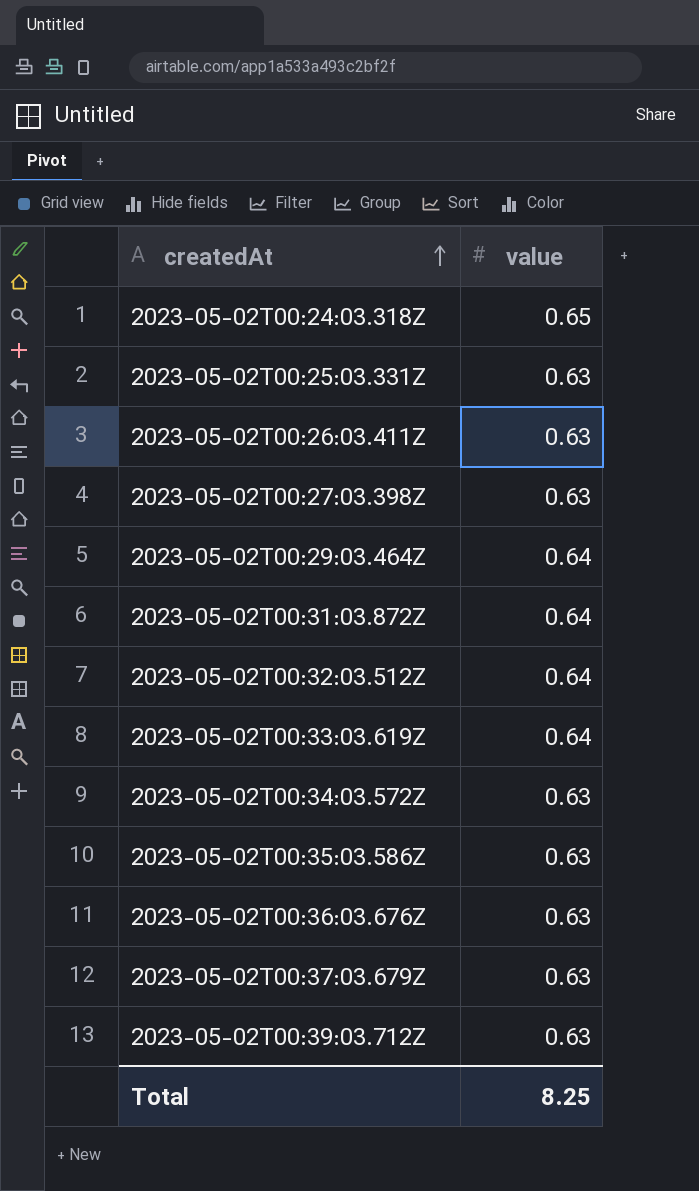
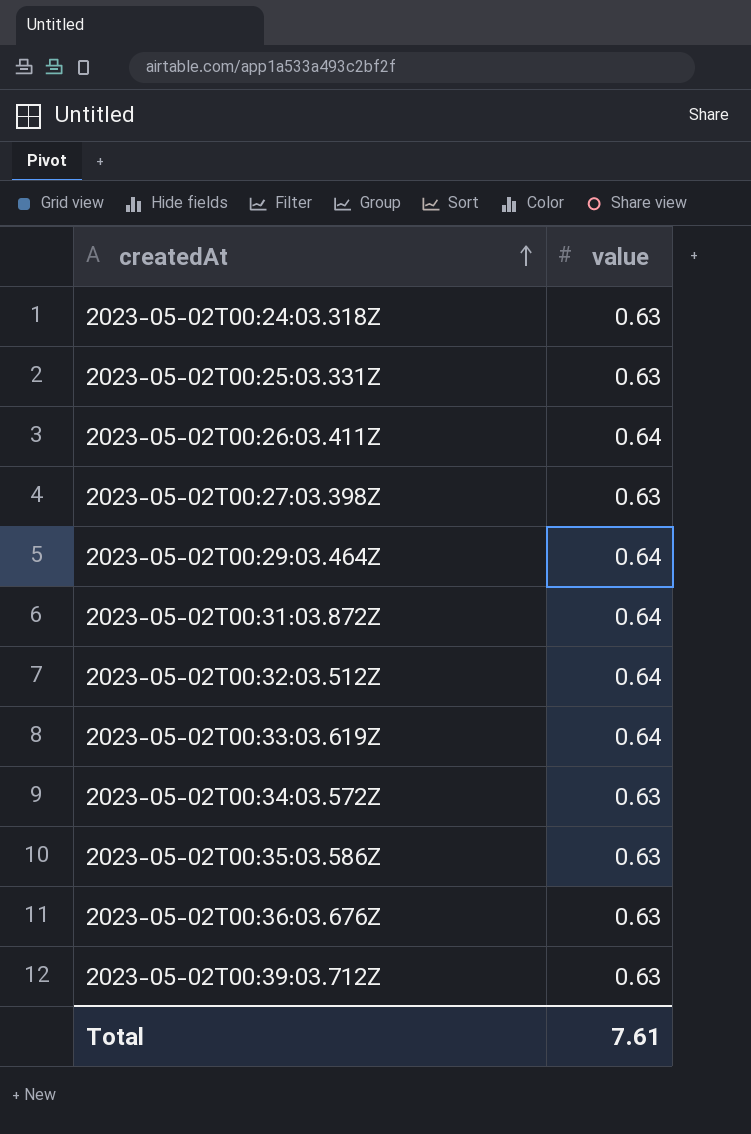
row 2023-05-02T00:37:03.679Z: 0.63 -> none
2023-05-02T00:24:03.318Z | value: 0.65 -> 0.63
2023-05-02T00:26:03.411Z | value: 0.63 -> 0.64
Total | value: 8.25 -> 7.61

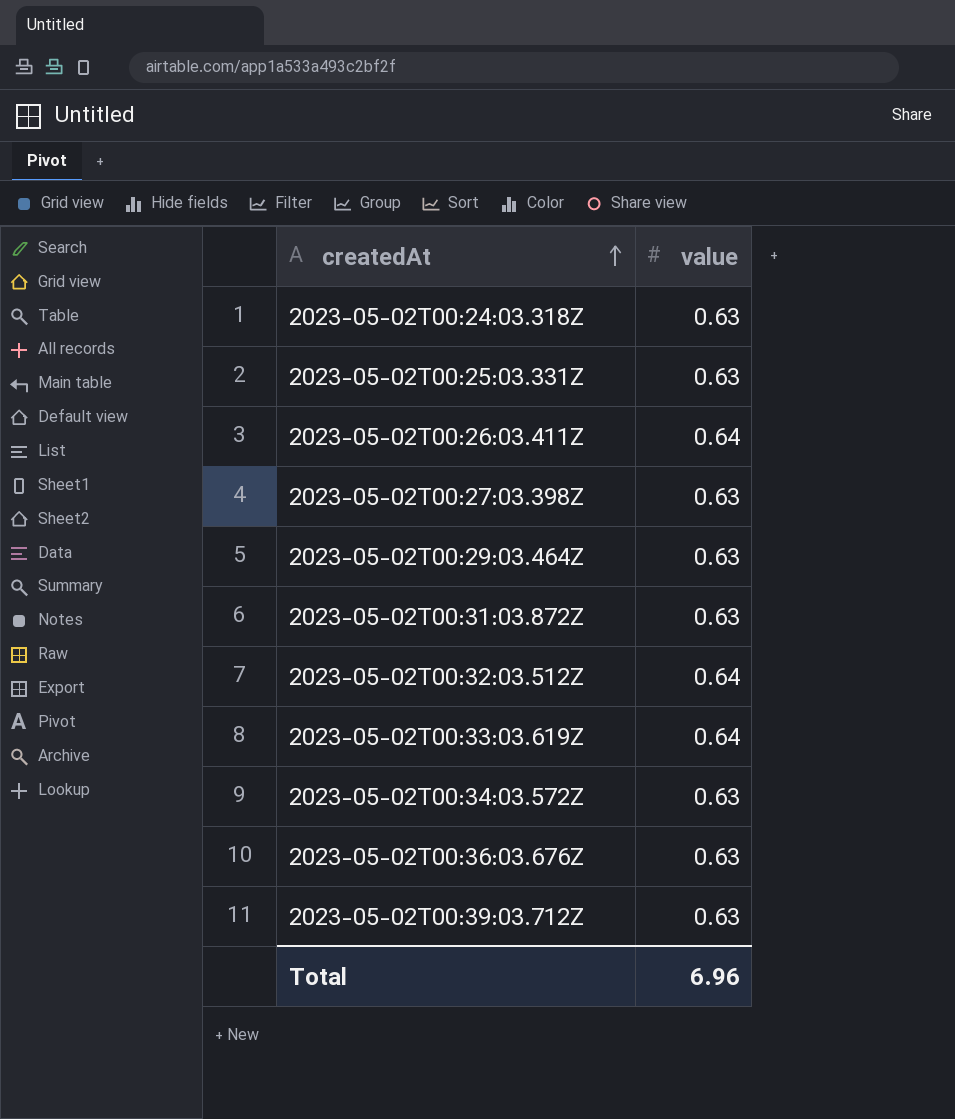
row 2023-05-02T00:35:03.586Z: 0.63 -> none
2023-05-02T00:29:03.464Z | value: 0.64 -> 0.63
2023-05-02T00:31:03.872Z | value: 0.64 -> 0.63
Total | value: 7.61 -> 6.96

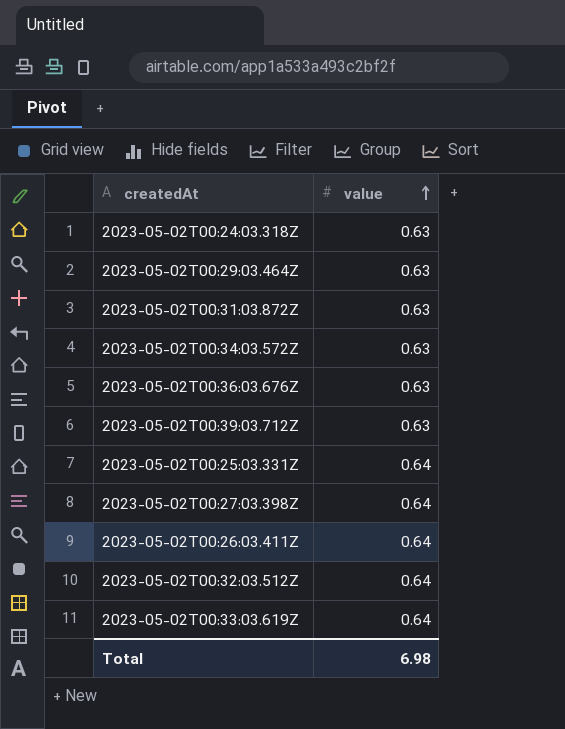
row order: createdAt ascending -> value ascending
2023-05-02T00:25:03.331Z | value: 0.63 -> 0.64
2023-05-02T00:27:03.398Z | value: 0.63 -> 0.64
Total | value: 6.96 -> 6.98

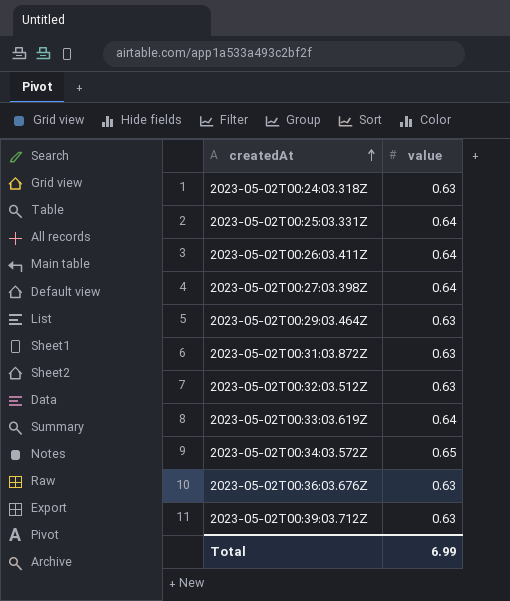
row order: value ascending -> createdAt ascending
2023-05-02T00:32:03.512Z | value: 0.64 -> 0.63
2023-05-02T00:34:03.572Z | value: 0.63 -> 0.65
Total | value: 6.98 -> 6.99

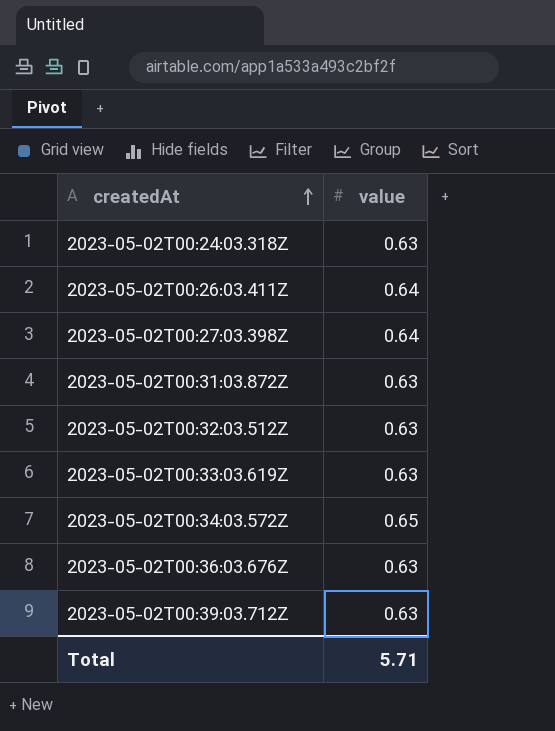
row 2023-05-02T00:25:03.331Z: 0.64 -> none
row 2023-05-02T00:29:03.464Z: 0.63 -> none
2023-05-02T00:33:03.619Z | value: 0.64 -> 0.63
Total | value: 6.99 -> 5.71

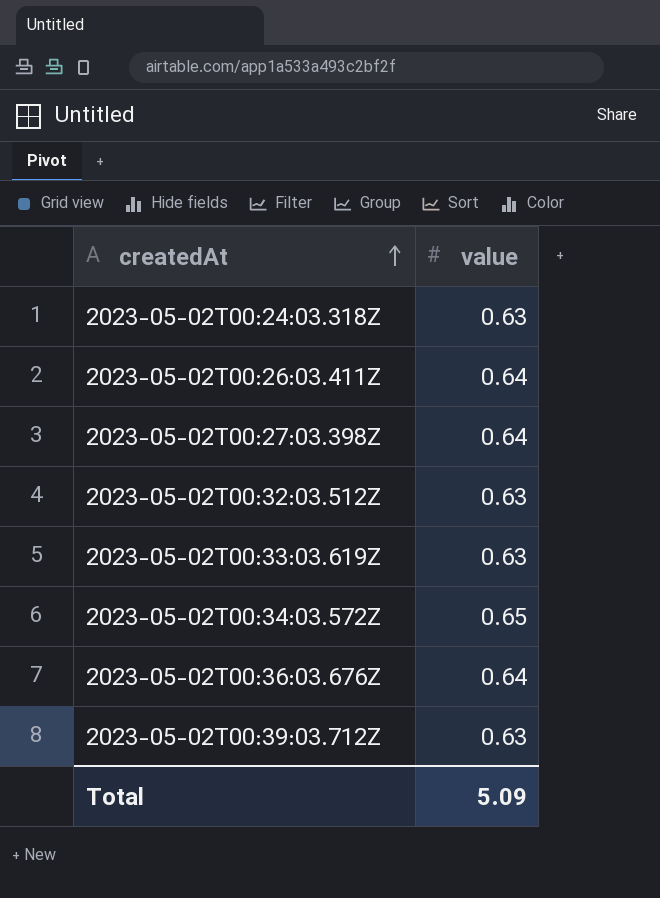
row 2023-05-02T00:31:03.872Z: 0.63 -> none
2023-05-02T00:36:03.676Z | value: 0.63 -> 0.64
Total | value: 5.71 -> 5.09

